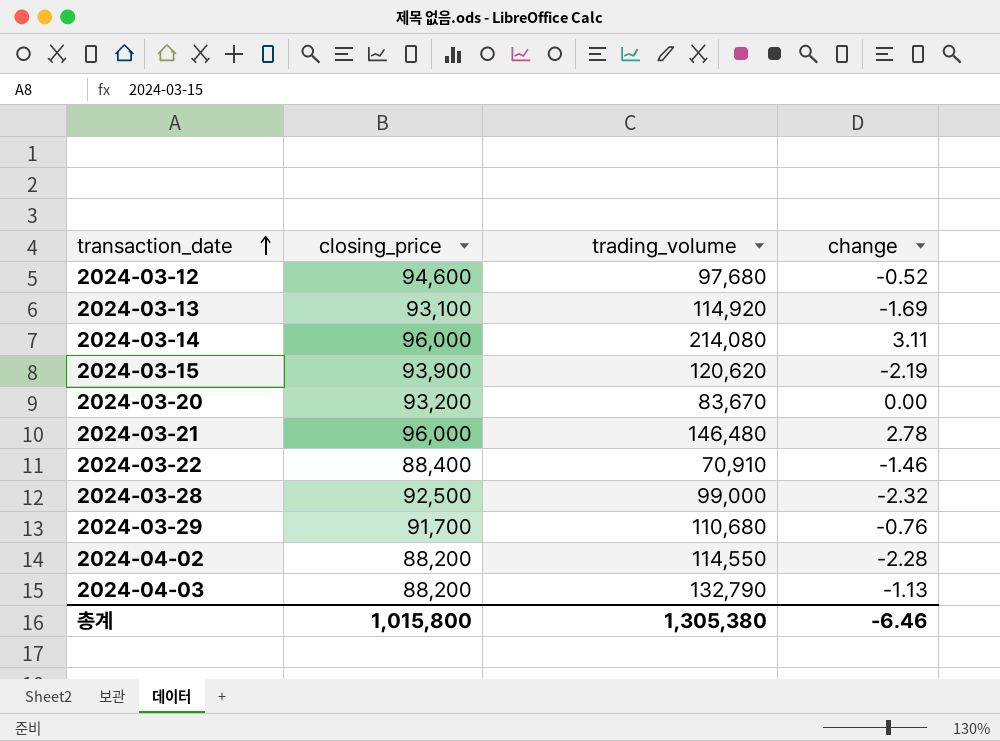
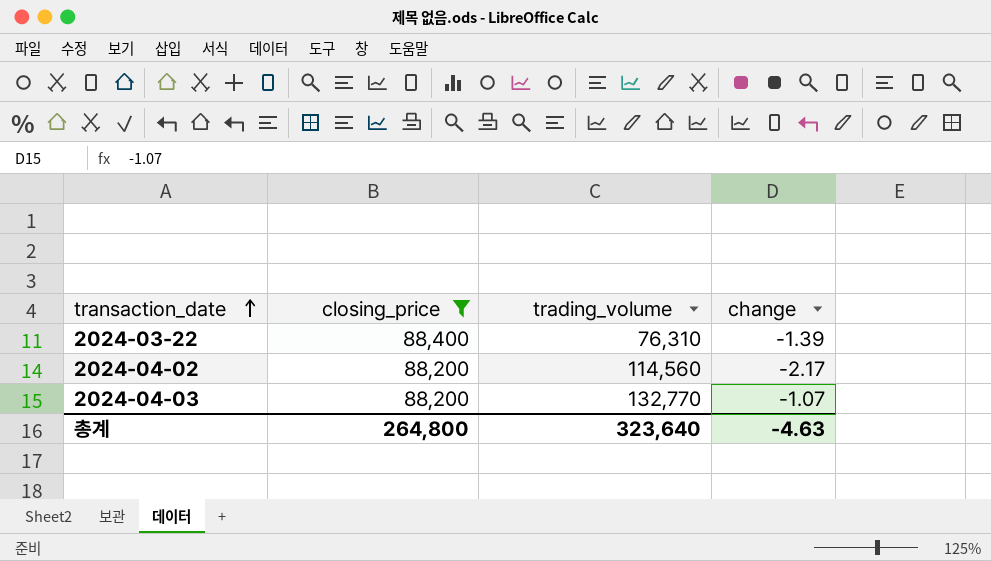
filter: none -> closing_price <= 88,400
2024-03-22 | trading_volume: 70,910 -> 76,310
2024-03-22 | change: -1.46 -> -1.39
2024-04-02 | trading_volume: 114,550 -> 114,560
2024-04-02 | change: -2.28 -> -2.17
2024-04-03 | trading_volume: 132,790 -> 132,770
2024-04-03 | change: -1.13 -> -1.07
총계 | closing_price: 1,015,800 -> 264,800
총계 | trading_volume: 1,305,380 -> 323,640
총계 | change: -6.46 -> -4.63

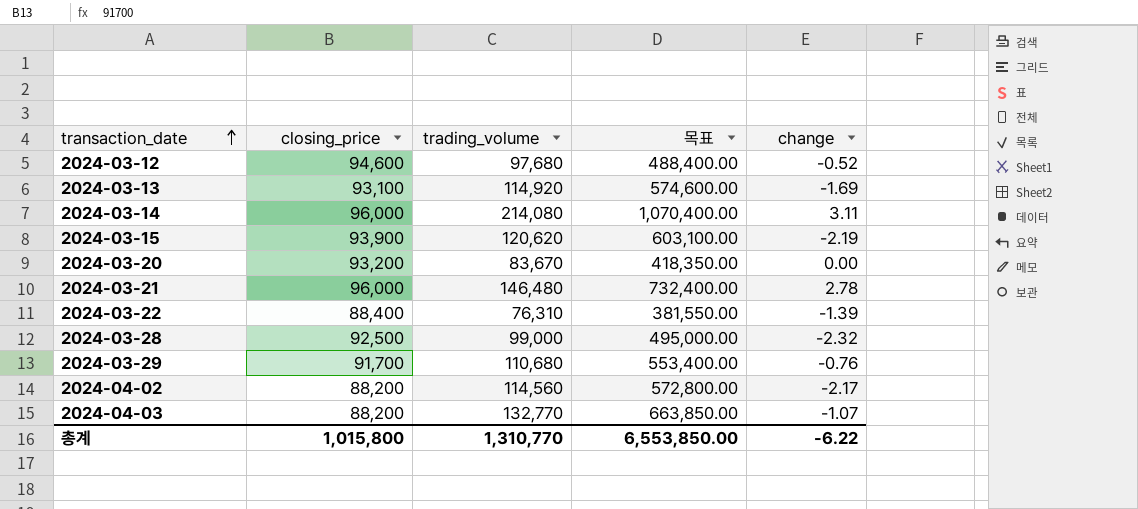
filter: closing_price <= 88,400 -> none
column 목표 | formula: none -> [trading_volume] * 5
총계 | closing_price: 264,800 -> 1,015,800
총계 | trading_volume: 323,640 -> 1,310,770
총계 | change: -4.63 -> -6.22

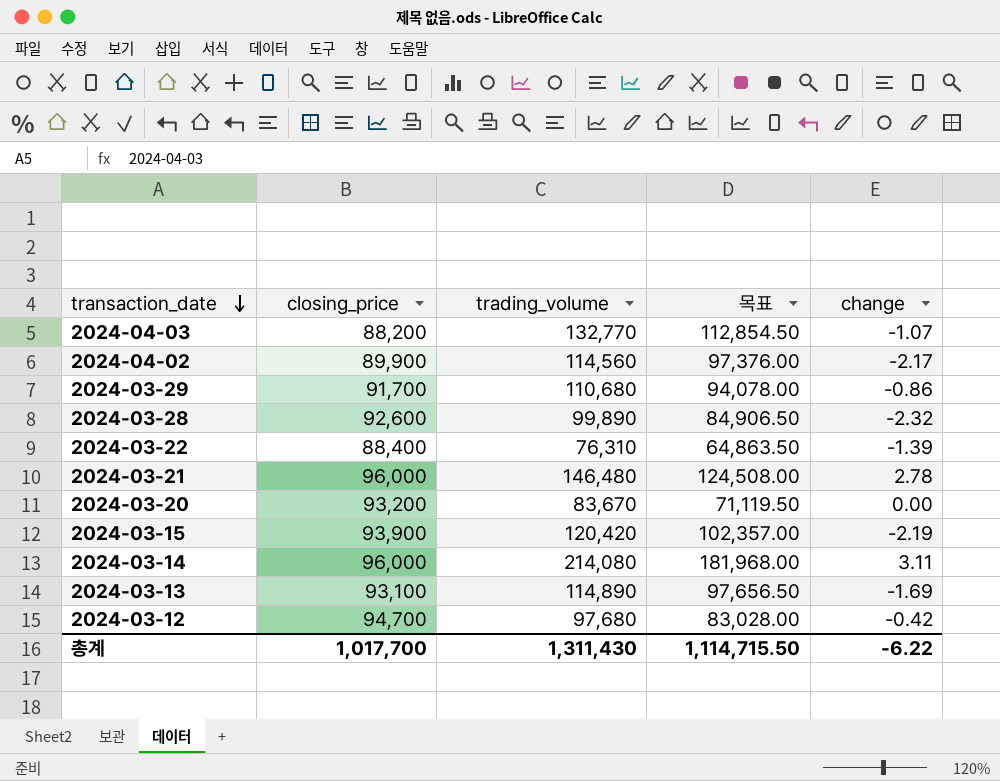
row order: transaction_date ascending -> transaction_date descending
column 목표 | formula: [trading_volume] * 5 -> [trading_volume] * 0.85
2024-04-02 | closing_price: 88,200 -> 89,900
2024-03-29 | change: -0.76 -> -0.86
2024-03-28 | closing_price: 92,500 -> 92,600
2024-03-28 | trading_volume: 99,000 -> 99,890
2024-03-15 | trading_volume: 120,620 -> 120,420
2024-03-13 | trading_volume: 114,920 -> 114,890
2024-03-12 | closing_price: 94,600 -> 94,700
2024-03-12 | change: -0.52 -> -0.42
총계 | closing_price: 1,015,800 -> 1,017,700
총계 | trading_volume: 1,310,770 -> 1,311,430
총계 | 목표: 6,553,850.00 -> 1,114,715.50

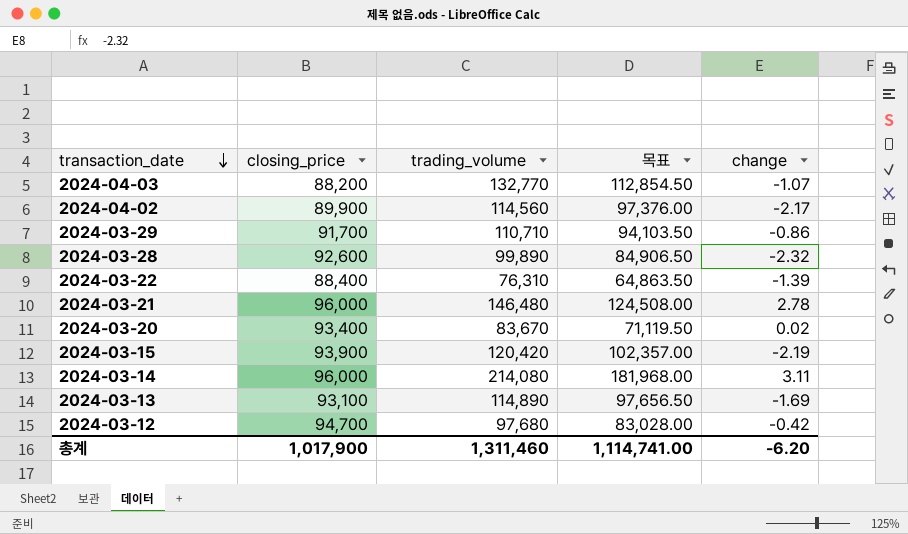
2024-03-29 | trading_volume: 110,680 -> 110,710
2024-03-29 | 목표: 94,078.00 -> 94,103.50
2024-03-20 | closing_price: 93,200 -> 93,400
2024-03-20 | change: 0.00 -> 0.02
총계 | closing_price: 1,017,700 -> 1,017,900
총계 | trading_volume: 1,311,430 -> 1,311,460
총계 | 목표: 1,114,715.50 -> 1,114,741.00
총계 | change: -6.22 -> -6.20

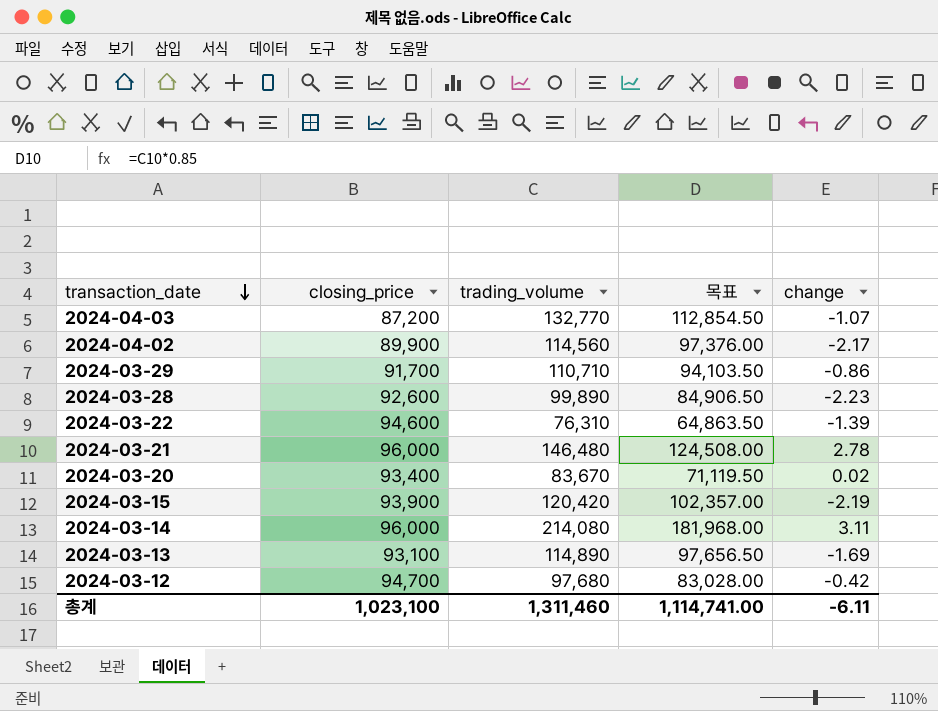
2024-04-03 | closing_price: 88,200 -> 87,200
2024-03-28 | change: -2.32 -> -2.23
2024-03-22 | closing_price: 88,400 -> 94,600
총계 | closing_price: 1,017,900 -> 1,023,100
총계 | change: -6.20 -> -6.11

